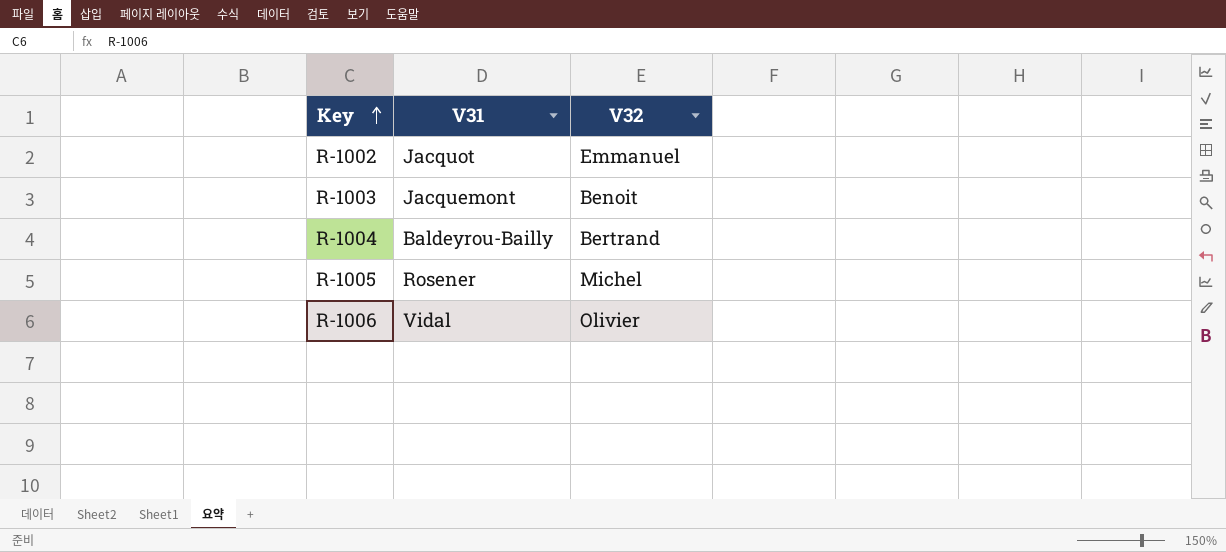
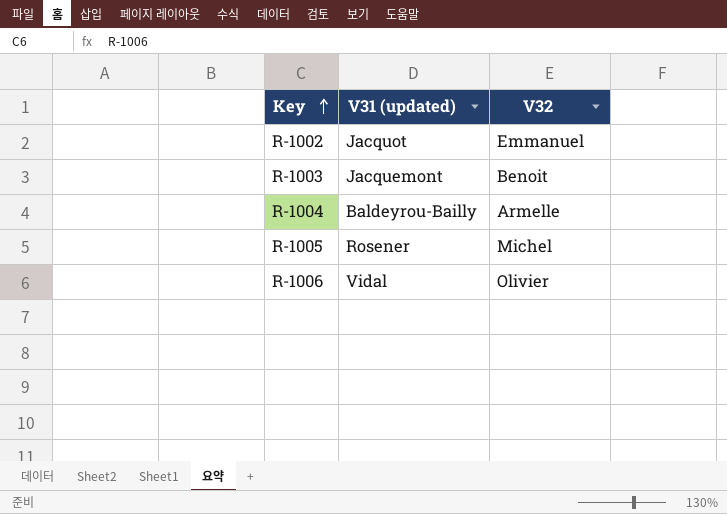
column name: V31 -> V31 (updated)
R-1004 | V32: Bertrand -> Armelle

